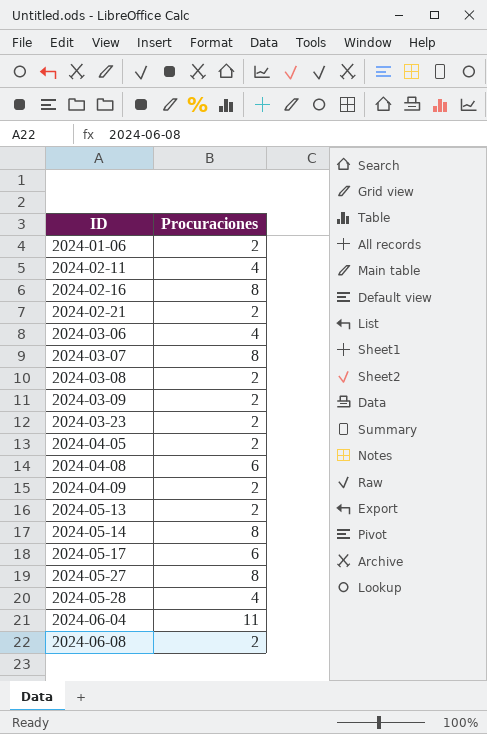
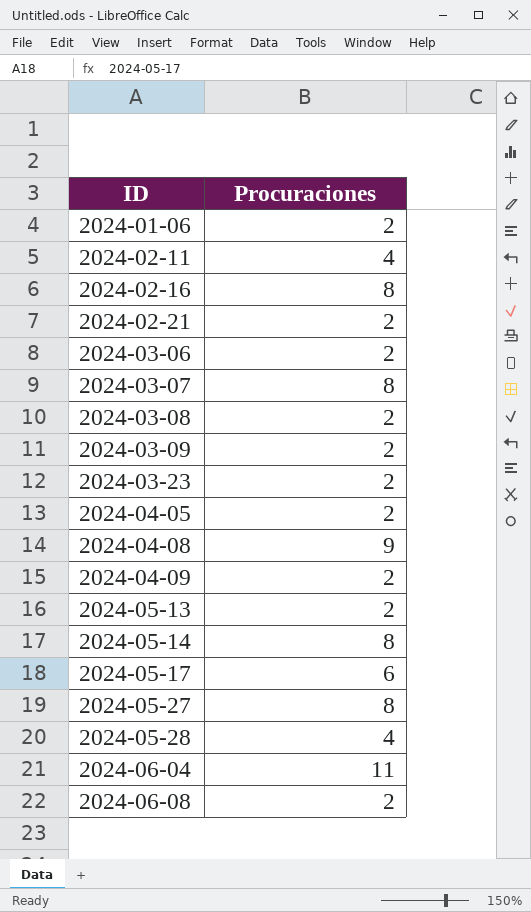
2024-03-06 | Procuraciones: 4 -> 2
2024-04-08 | Procuraciones: 6 -> 9

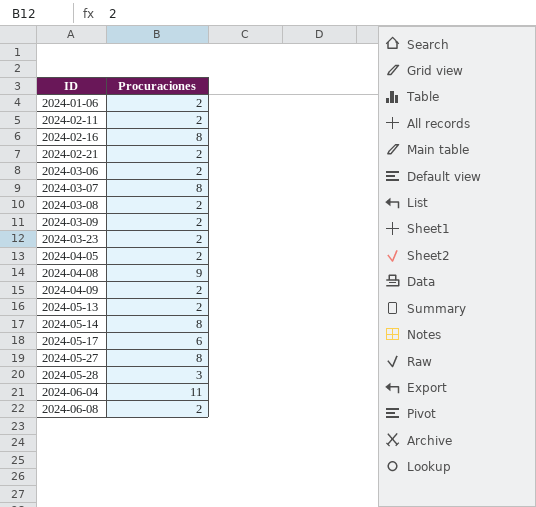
2024-02-11 | Procuraciones: 4 -> 2
2024-05-28 | Procuraciones: 4 -> 3

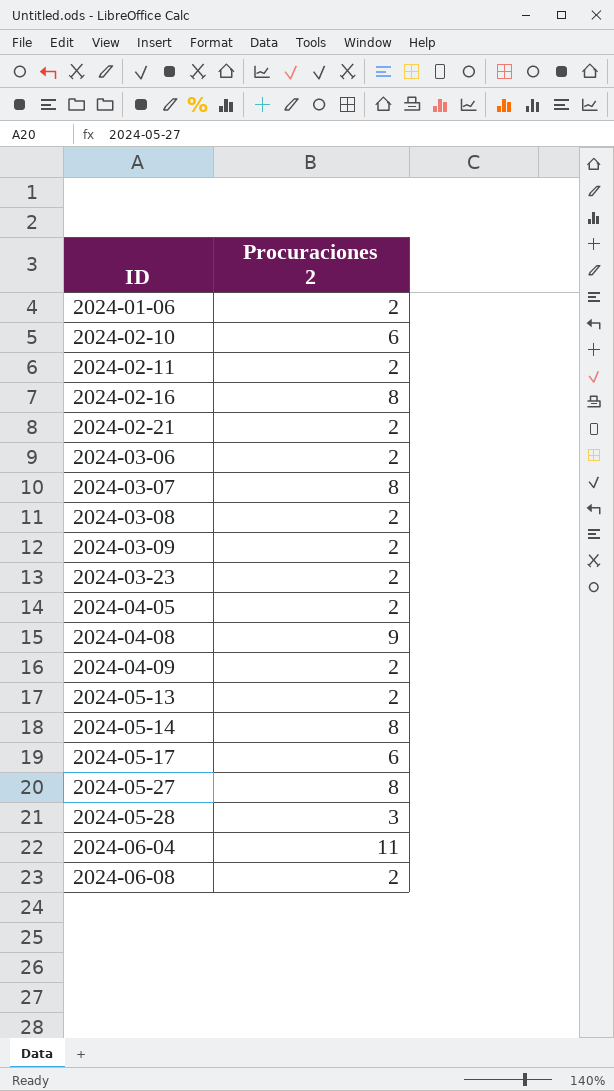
column name: Procuraciones -> Procuraciones 2
row 2024-02-10: none -> 6

